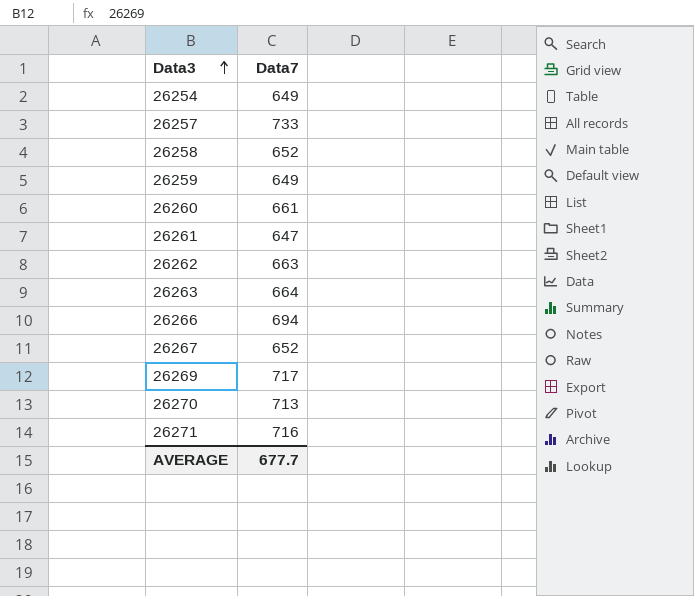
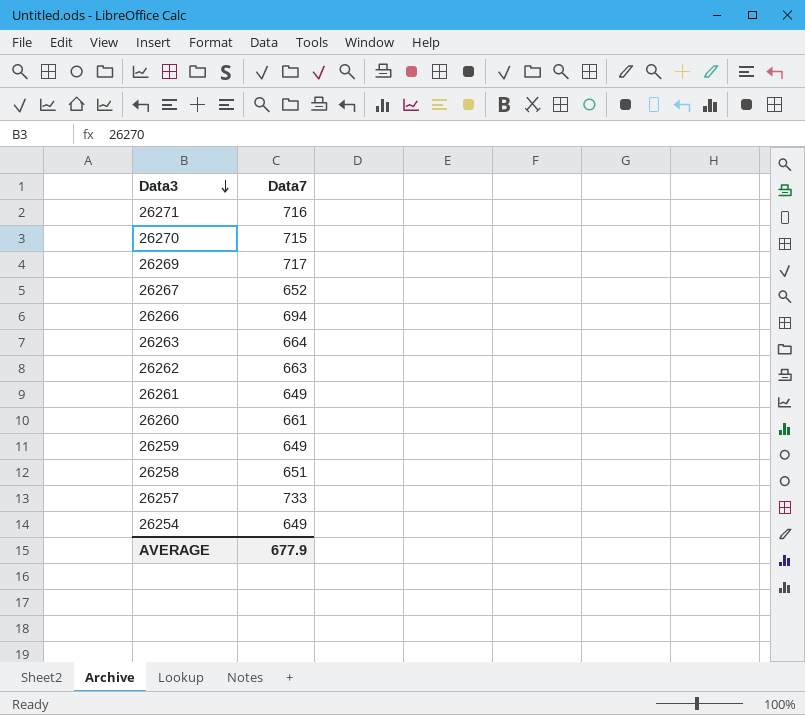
row order: Data3 ascending -> Data3 descending
26270 | Data7: 713 -> 715
26261 | Data7: 647 -> 649
26258 | Data7: 652 -> 651
AVERAGE | Data7: 677.7 -> 677.9

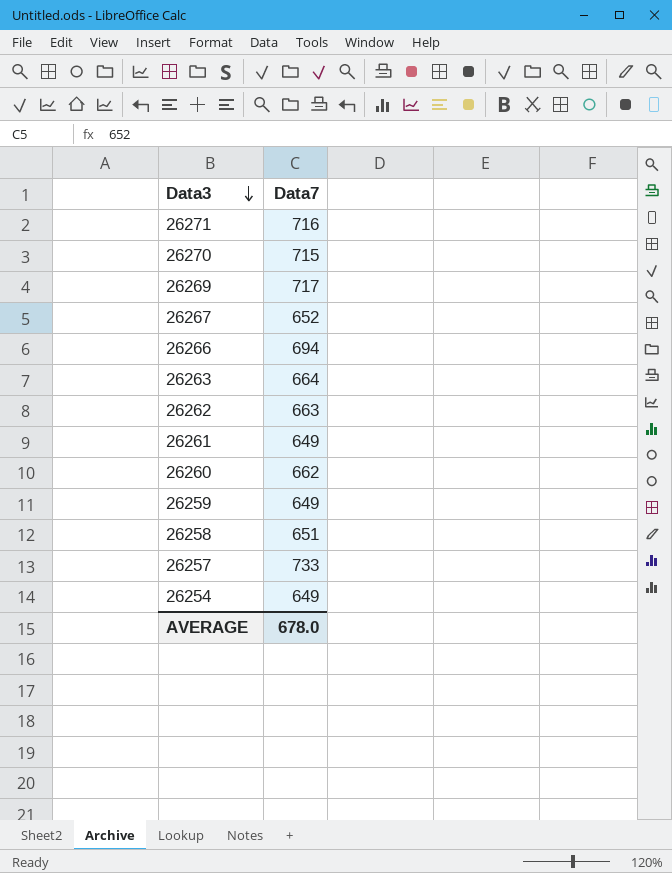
26260 | Data7: 661 -> 662
AVERAGE | Data7: 677.9 -> 678.0

